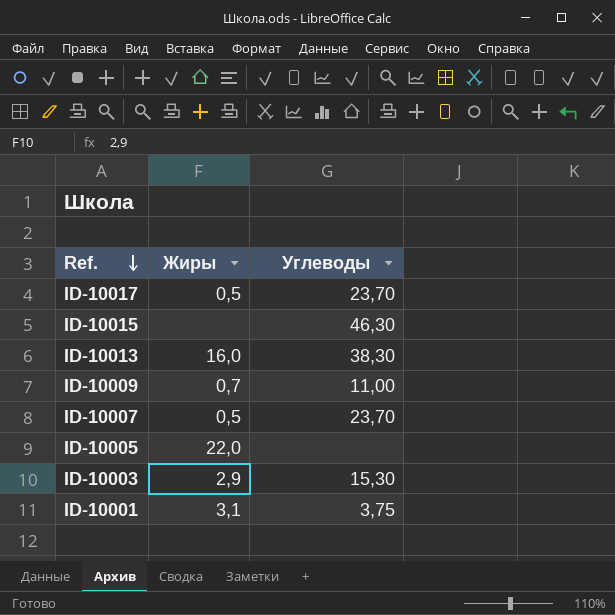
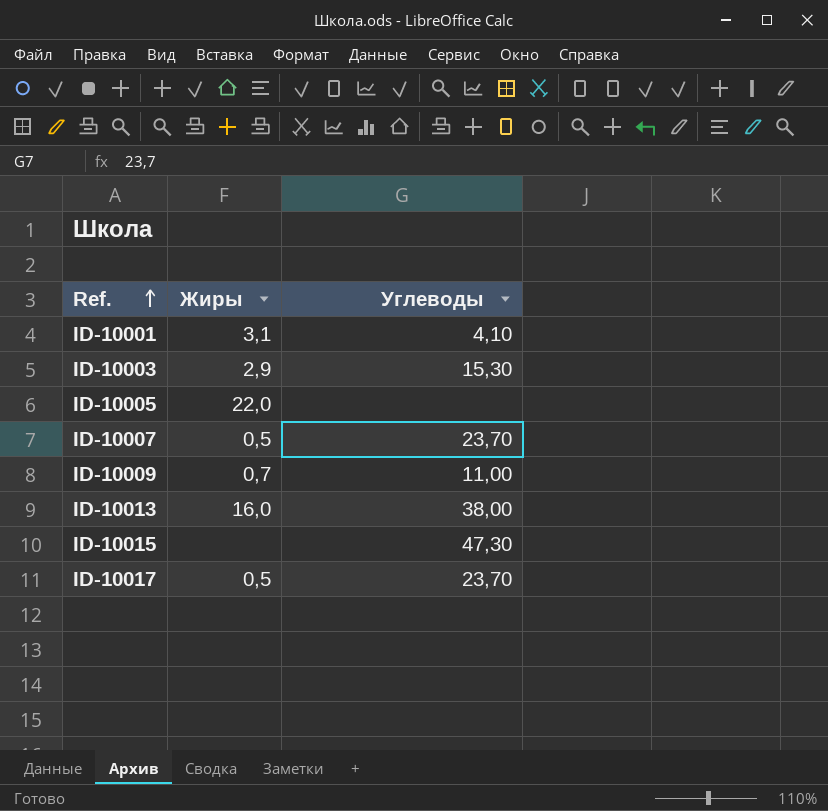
row order: Ref. descending -> Ref. ascending
ID-10001 | Углеводы: 3,75 -> 4,10
ID-10013 | Углеводы: 38,30 -> 38,00
ID-10015 | Углеводы: 46,30 -> 47,30

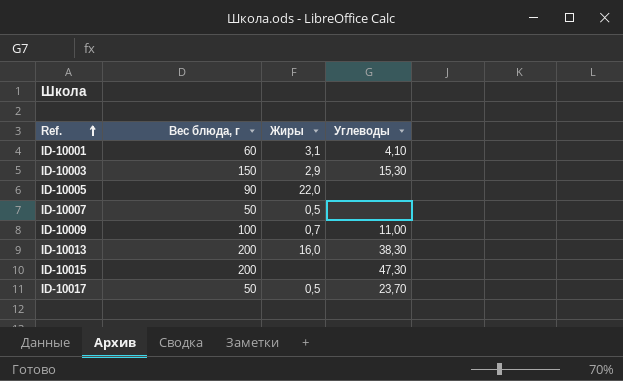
column Вес блюда, г | position: none -> 2
ID-10007 | Углеводы: 23,70 -> none
ID-10013 | Углеводы: 38,00 -> 38,30

